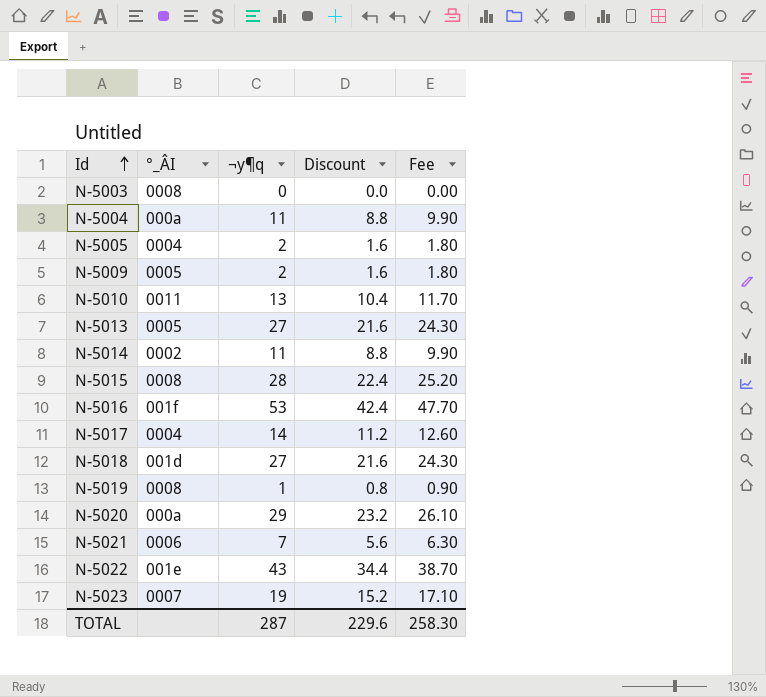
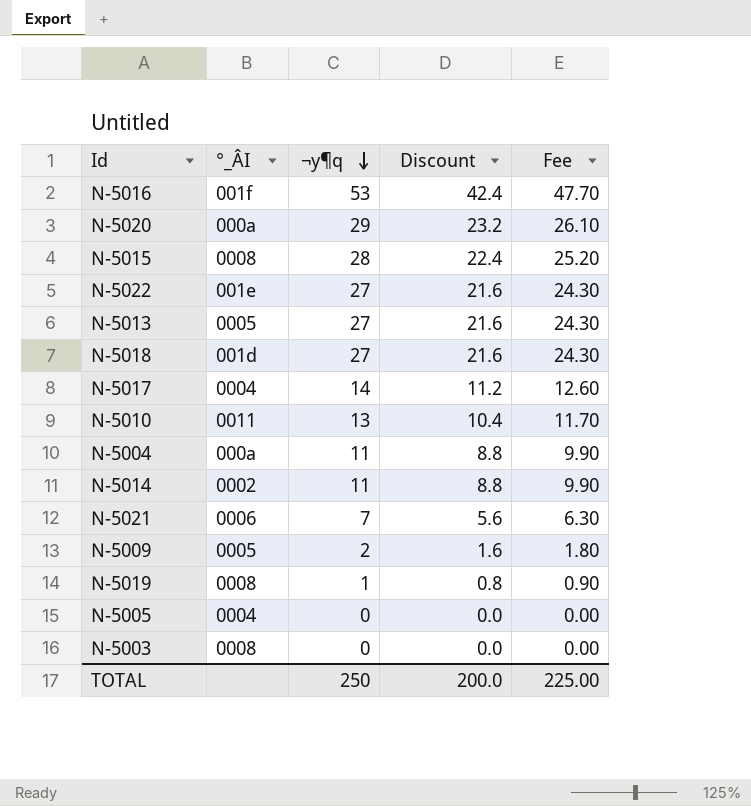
row order: Id ascending -> ¬y¶q descending
row N-5023: 0007 | 19 | 15.2 | 17.10 -> none
N-5022 | ¬y¶q: 43 -> 27
N-5022 | Discount: 34.4 -> 21.6
N-5022 | Fee: 38.70 -> 24.30
N-5005 | ¬y¶q: 2 -> 0
N-5005 | Discount: 1.6 -> 0.0
N-5005 | Fee: 1.80 -> 0.00
TOTAL | ¬y¶q: 287 -> 250
TOTAL | Discount: 229.6 -> 200.0
TOTAL | Fee: 258.30 -> 225.00

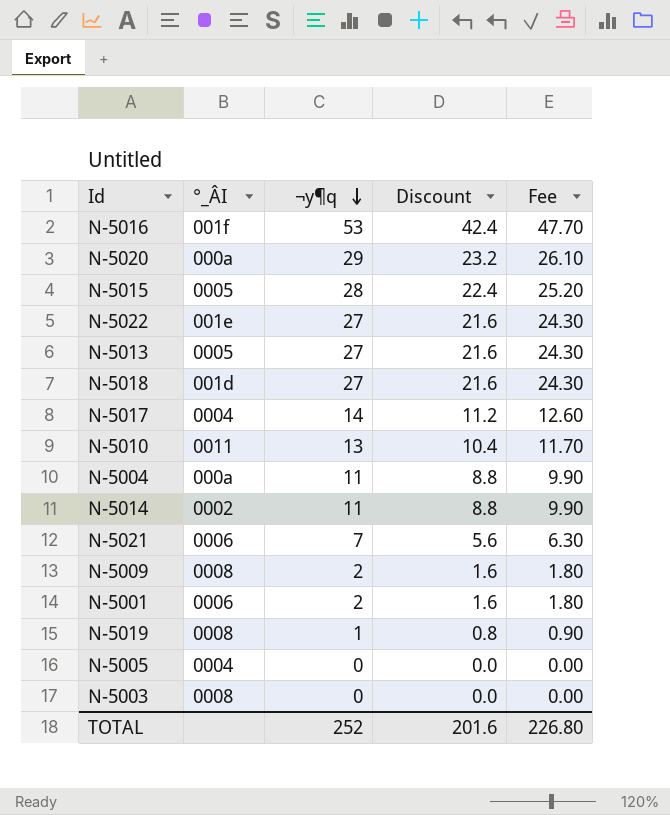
N-5015 | °_ÂI: 0008 -> 0005
N-5009 | °_ÂI: 0005 -> 0008
row N-5001: none -> 0006 | 2 | 1.6 | 1.80
TOTAL | ¬y¶q: 250 -> 252
TOTAL | Discount: 200.0 -> 201.6
TOTAL | Fee: 225.00 -> 226.80

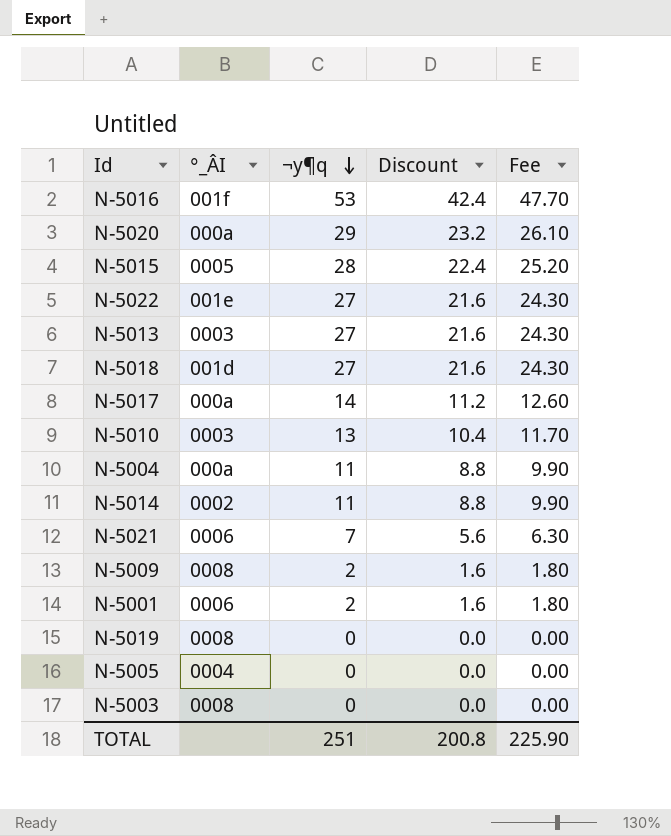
N-5013 | °_ÂI: 0005 -> 0003
N-5017 | °_ÂI: 0004 -> 000a
N-5010 | °_ÂI: 0011 -> 0003
N-5019 | ¬y¶q: 1 -> 0
N-5019 | Discount: 0.8 -> 0.0
N-5019 | Fee: 0.90 -> 0.00
TOTAL | ¬y¶q: 252 -> 251
TOTAL | Discount: 201.6 -> 200.8
TOTAL | Fee: 226.80 -> 225.90

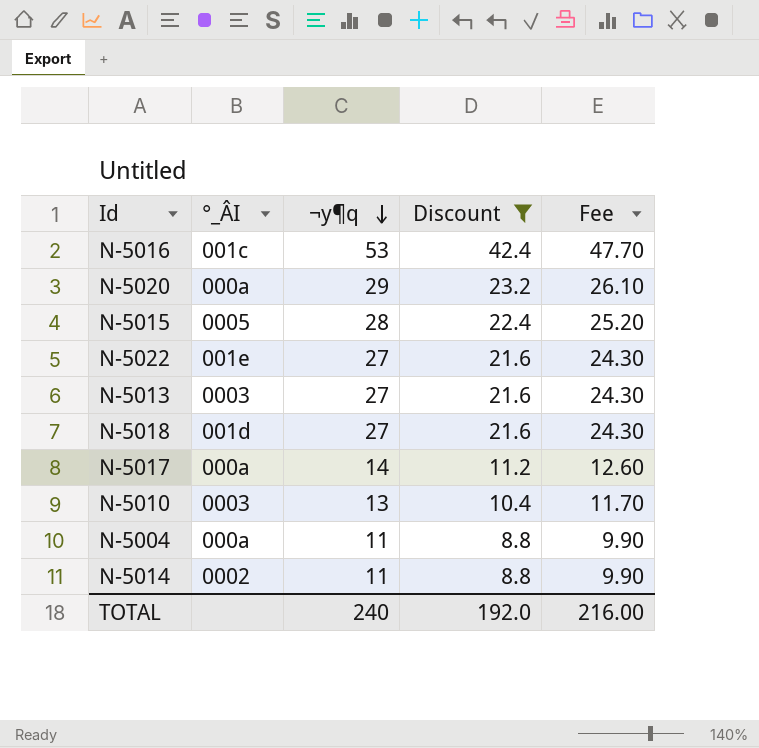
filter: none -> Discount >= 8.8
N-5016 | °_ÂI: 001f -> 001c
TOTAL | ¬y¶q: 251 -> 240
TOTAL | Discount: 200.8 -> 192.0
TOTAL | Fee: 225.90 -> 216.00

